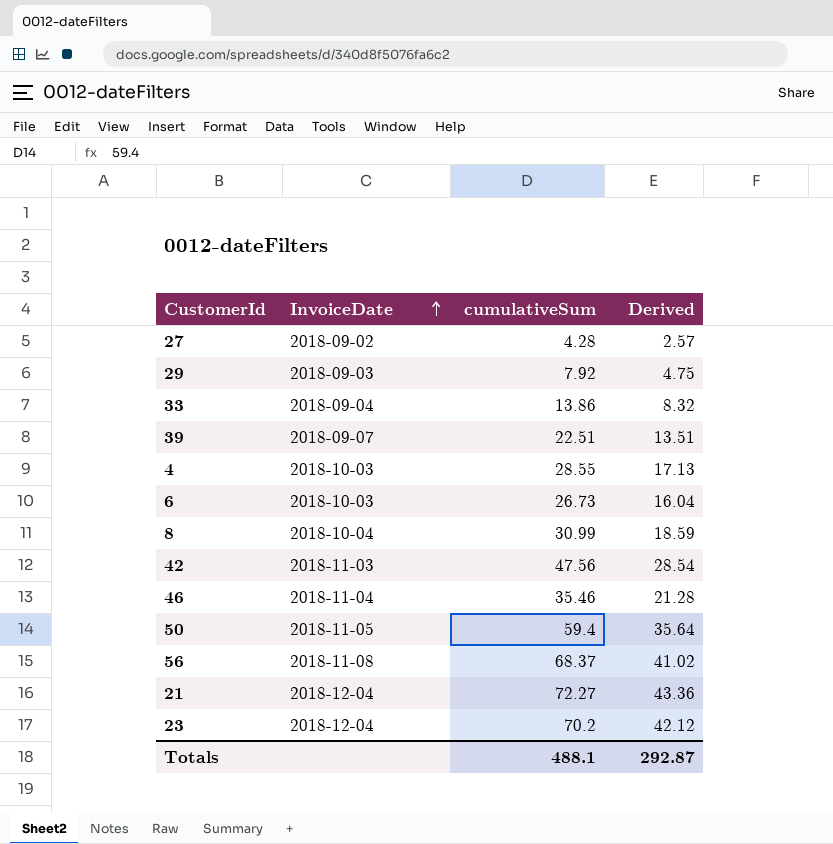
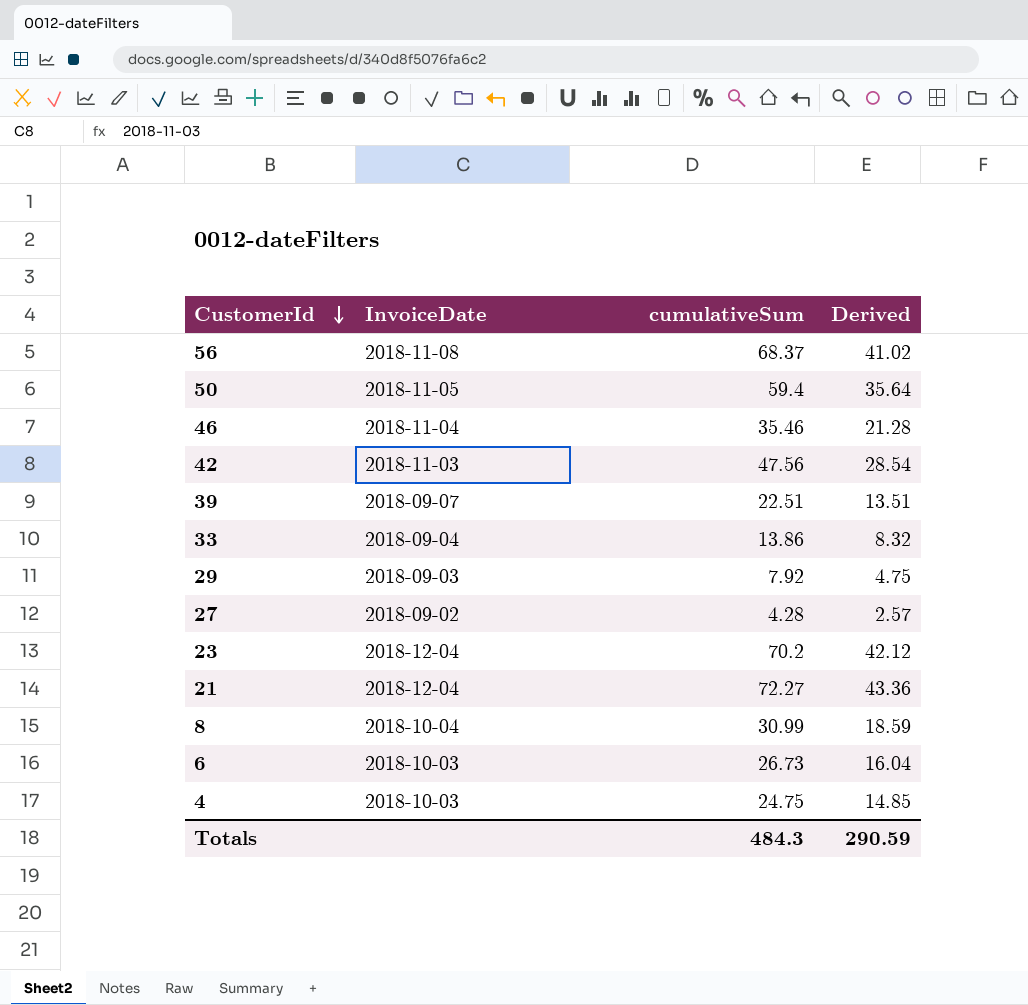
row order: InvoiceDate ascending -> CustomerId descending
4 | cumulativeSum: 28.55 -> 24.75
4 | Derived: 17.13 -> 14.85
Totals | cumulativeSum: 488.1 -> 484.3
Totals | Derived: 292.87 -> 290.59

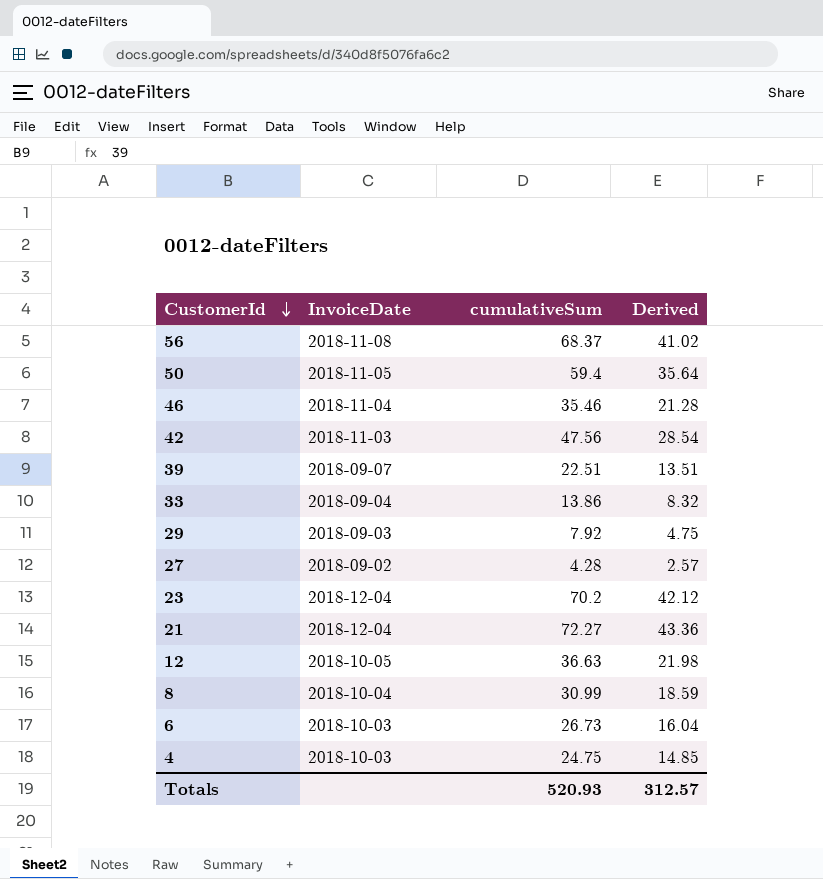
row 12: none -> 2018-10-05 | 36.63 | 21.98
Totals | cumulativeSum: 484.3 -> 520.93
Totals | Derived: 290.59 -> 312.57

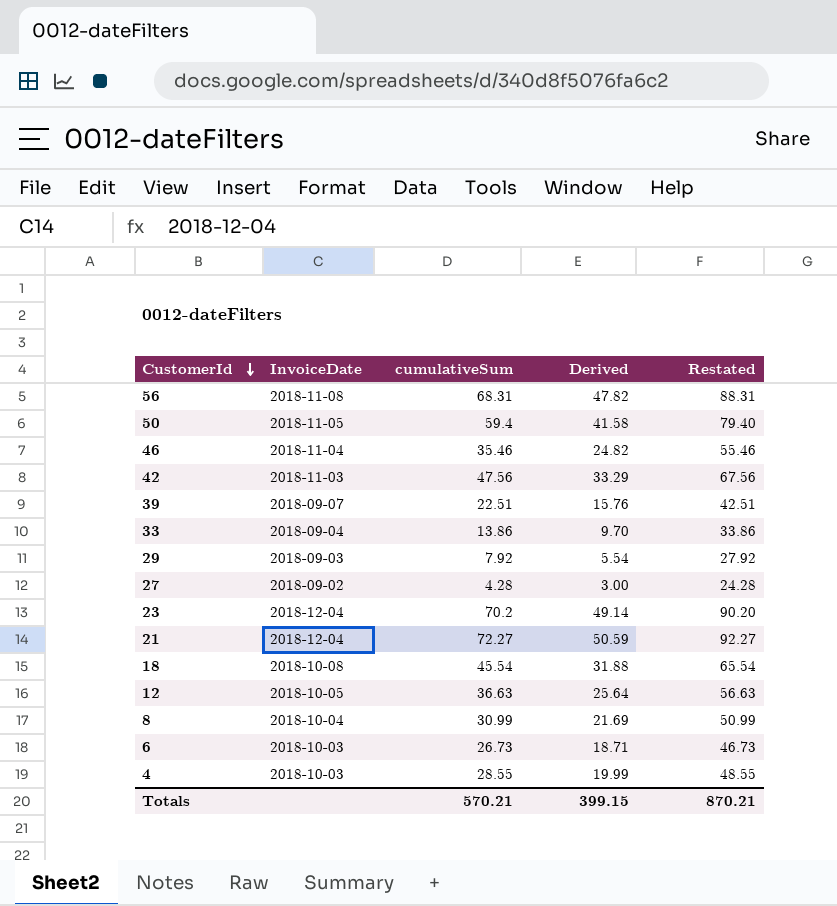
column Derived | formula: [cumulativeSum] * 0.6 -> [cumulativeSum] * 0.7
column Restated | formula: none -> [cumulativeSum] + 20
56 | cumulativeSum: 68.37 -> 68.31
row 18: none -> 2018-10-08 | 45.54 | 31.88 | 65.54
4 | cumulativeSum: 24.75 -> 28.55
Totals | cumulativeSum: 520.93 -> 570.21
Totals | Derived: 312.57 -> 399.15

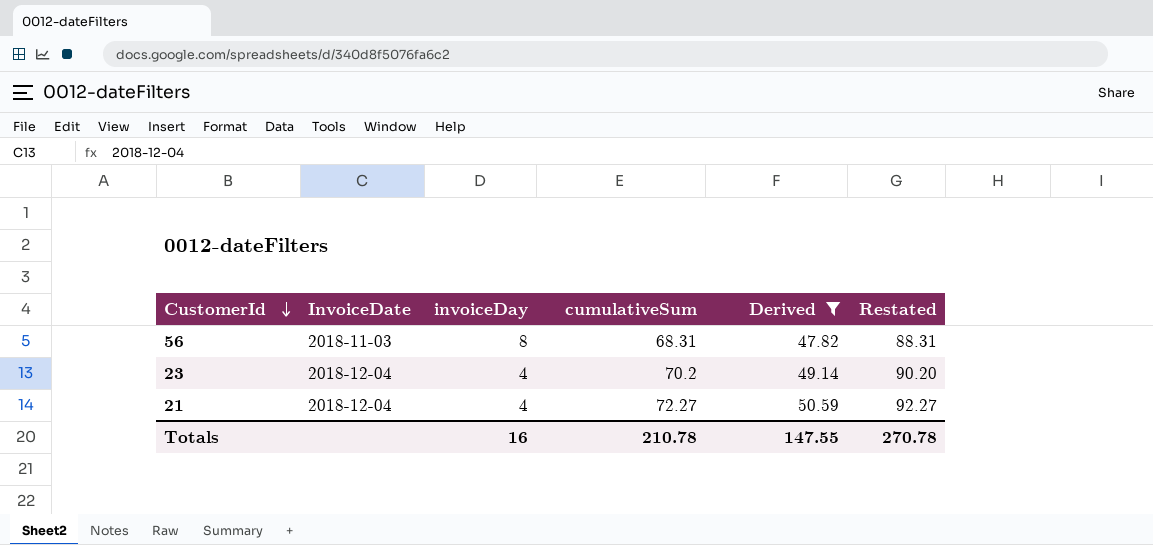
filter: none -> Derived >= 47.82
column invoiceDay | position: none -> 3
56 | InvoiceDate: 2018-11-08 -> 2018-11-03
Totals | cumulativeSum: 570.21 -> 210.78
Totals | Derived: 399.15 -> 147.55
Totals | Restated: 870.21 -> 270.78

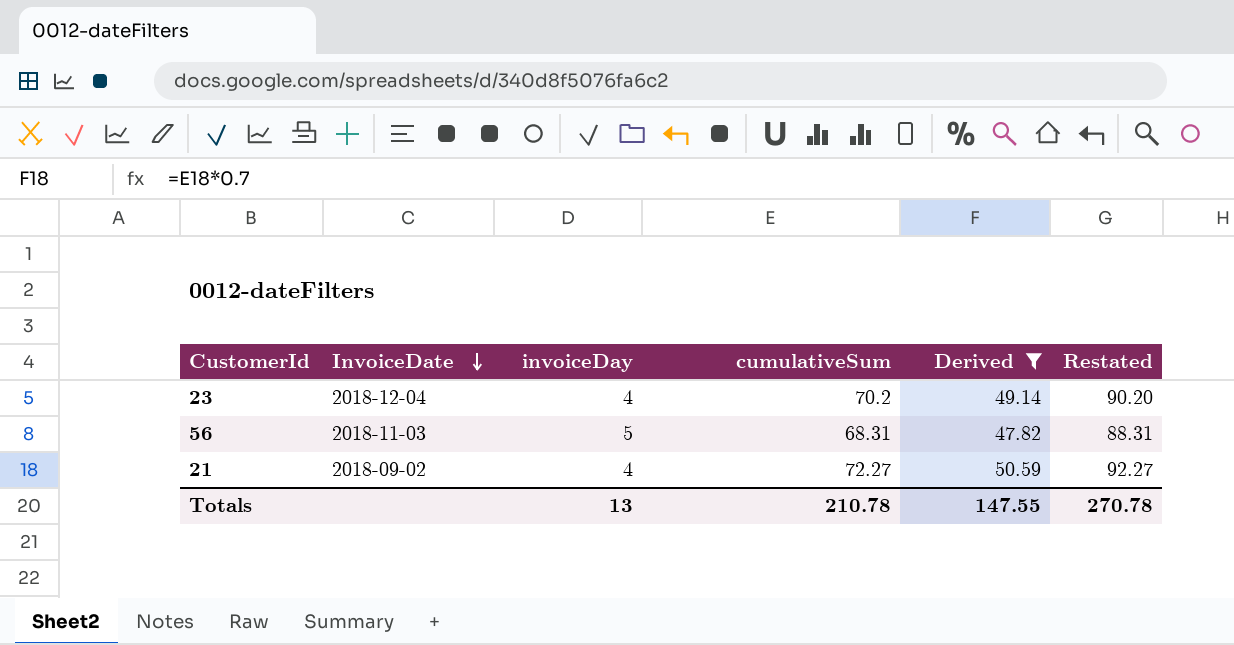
row order: CustomerId descending -> InvoiceDate descending
56 | invoiceDay: 8 -> 5
21 | InvoiceDate: 2018-12-04 -> 2018-09-02
Totals | invoiceDay: 16 -> 13

